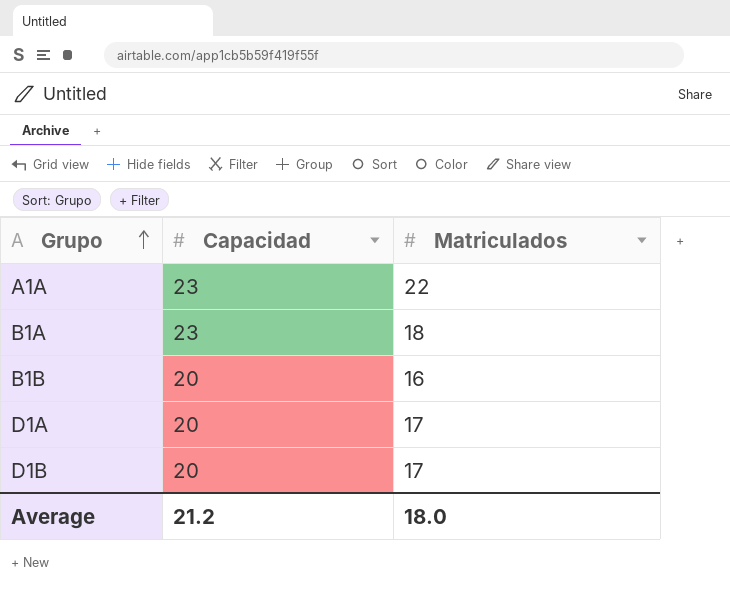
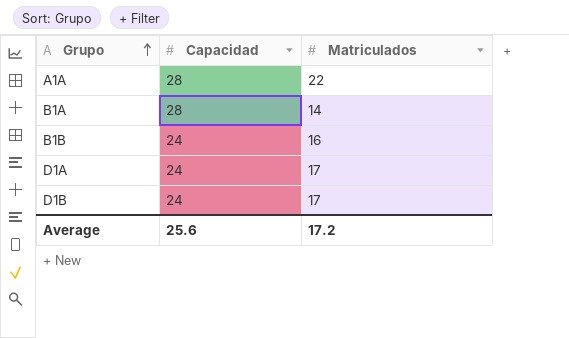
A1A | Capacidad: 23 -> 28
B1A | Capacidad: 23 -> 28
B1A | Matriculados: 18 -> 14
B1B | Capacidad: 20 -> 24
D1A | Capacidad: 20 -> 24
D1B | Capacidad: 20 -> 24
Average | Capacidad: 21.2 -> 25.6
Average | Matriculados: 18.0 -> 17.2

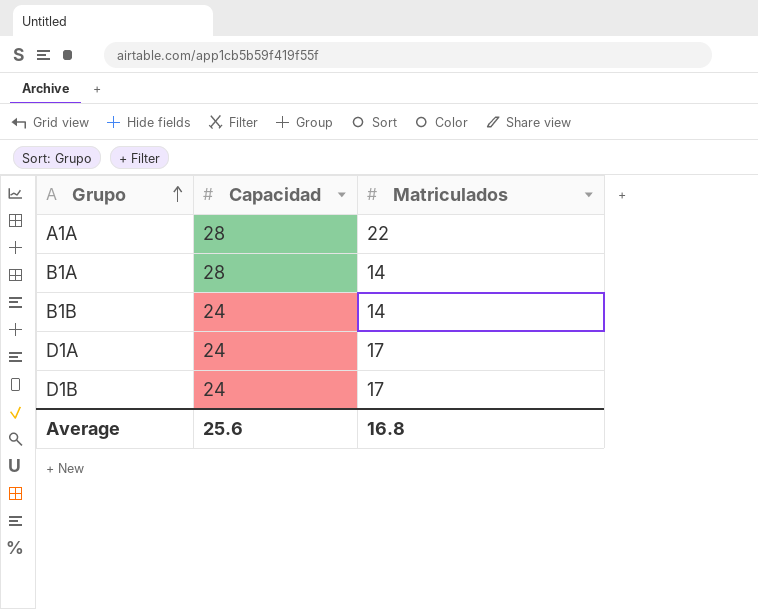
B1B | Matriculados: 16 -> 14
Average | Matriculados: 17.2 -> 16.8

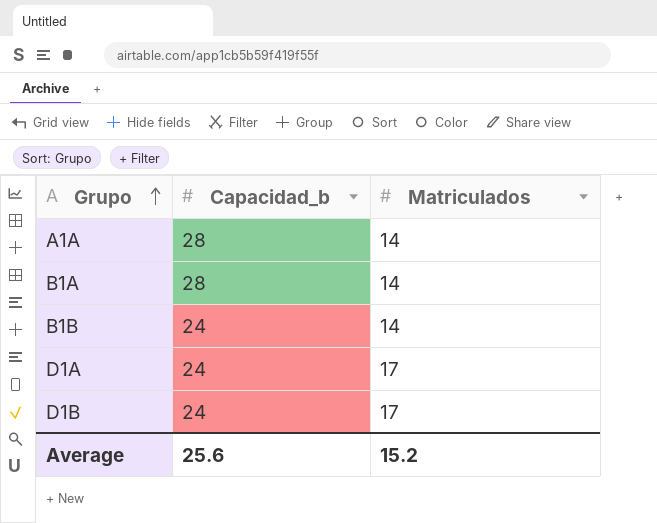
column name: Capacidad -> Capacidad_b
A1A | Matriculados: 22 -> 14
Average | Matriculados: 16.8 -> 15.2

